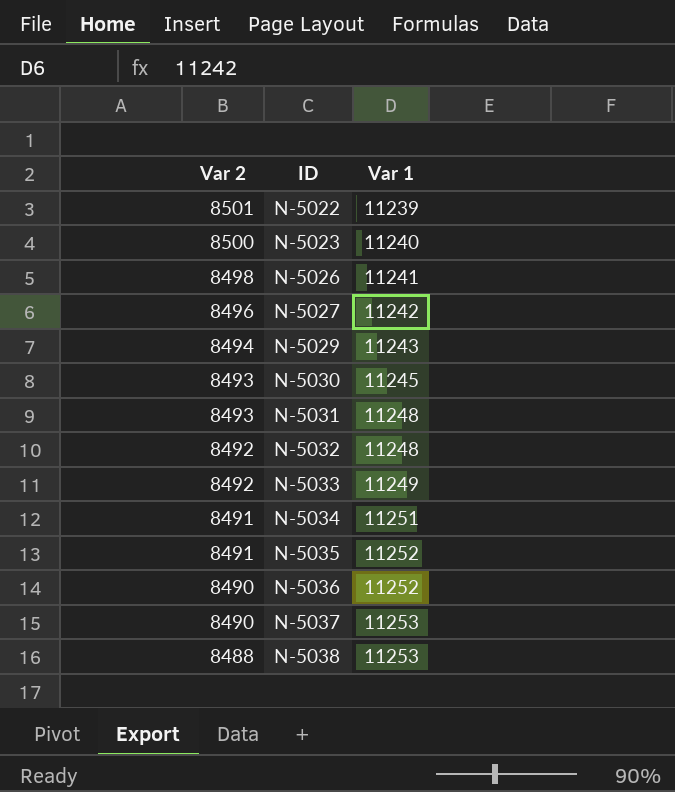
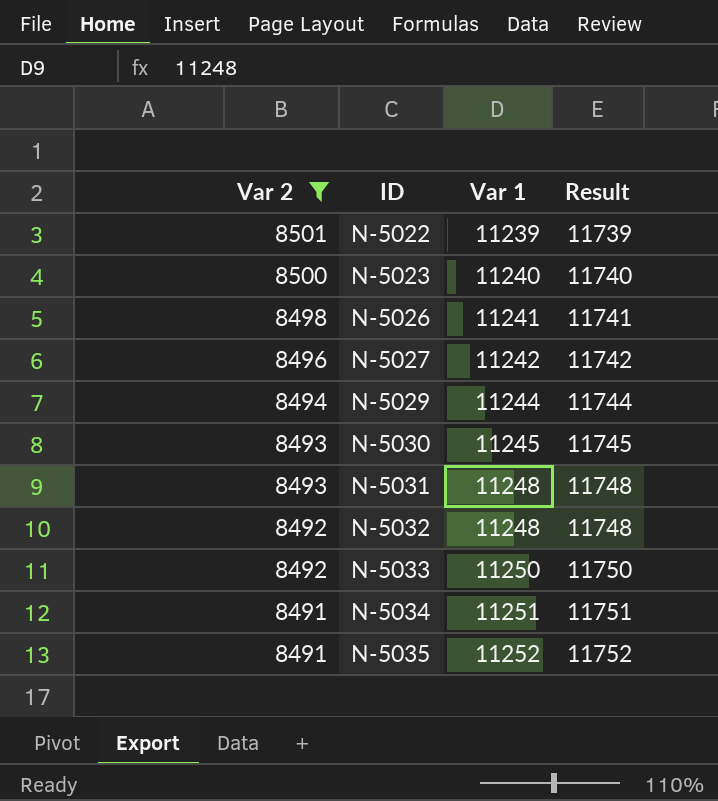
filter: none -> Var 2 >= 8491
column Result | formula: none -> [Var 1] + 500
N-5029 | Var 1: 11243 -> 11244
N-5033 | Var 1: 11249 -> 11250

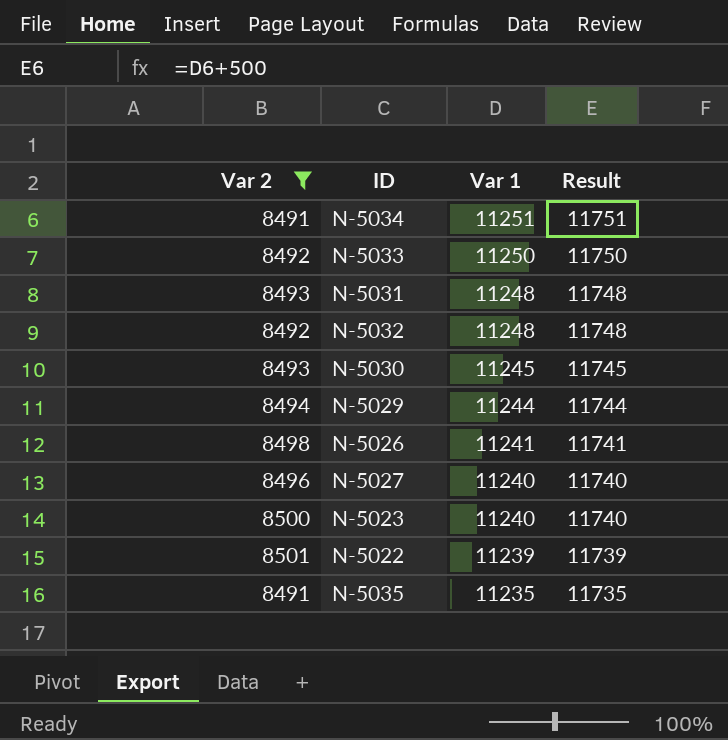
row order: Var 2 descending -> Var 1 descending
N-5027 | Var 1: 11242 -> 11240
N-5027 | Result: 11742 -> 11740
N-5035 | Var 1: 11252 -> 11235
N-5035 | Result: 11752 -> 11735

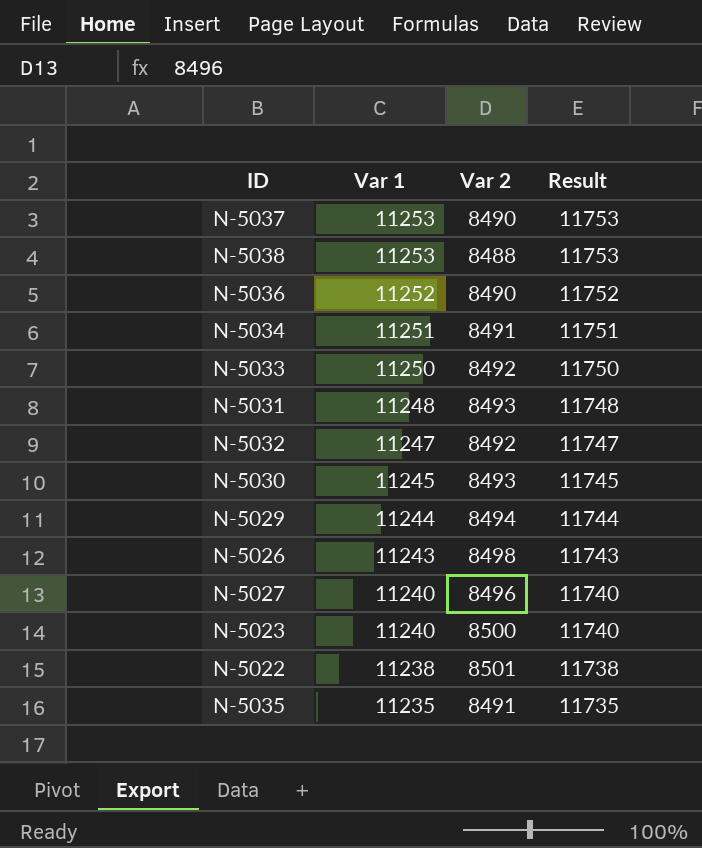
filter: Var 2 >= 8491 -> none
column Var 2 | position: 1 -> 3
N-5032 | Var 1: 11248 -> 11247
N-5032 | Result: 11748 -> 11747
N-5026 | Var 1: 11241 -> 11243
N-5026 | Result: 11741 -> 11743
N-5022 | Var 1: 11239 -> 11238
N-5022 | Result: 11739 -> 11738

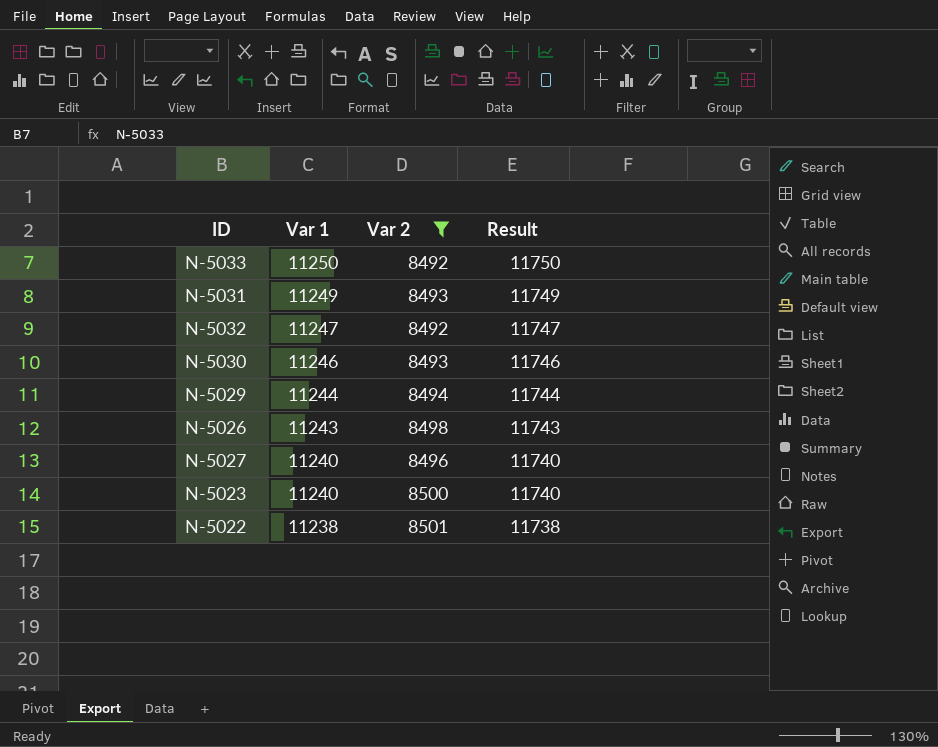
filter: none -> Var 2 >= 8492
N-5031 | Var 1: 11248 -> 11249
N-5031 | Result: 11748 -> 11749
N-5030 | Var 1: 11245 -> 11246
N-5030 | Result: 11745 -> 11746

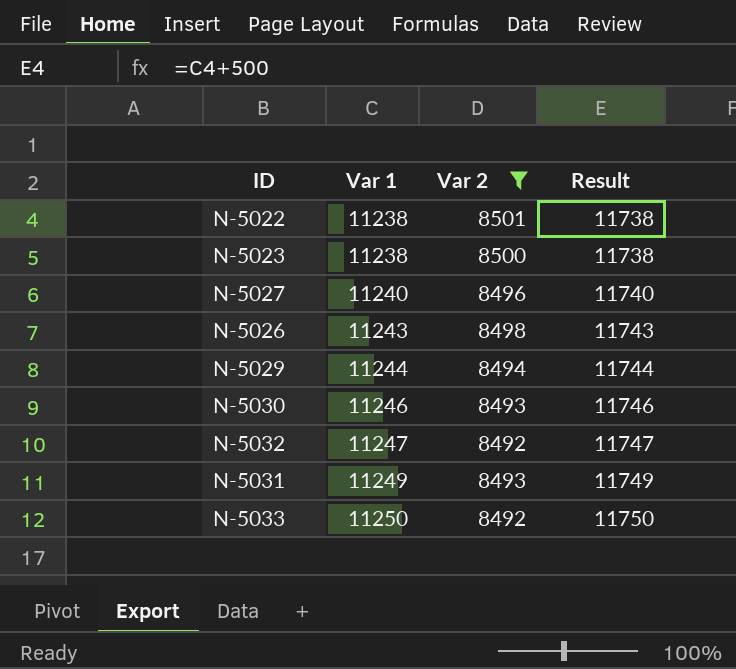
row order: Var 1 descending -> Var 1 ascending
N-5023 | Var 1: 11240 -> 11238
N-5023 | Result: 11740 -> 11738

